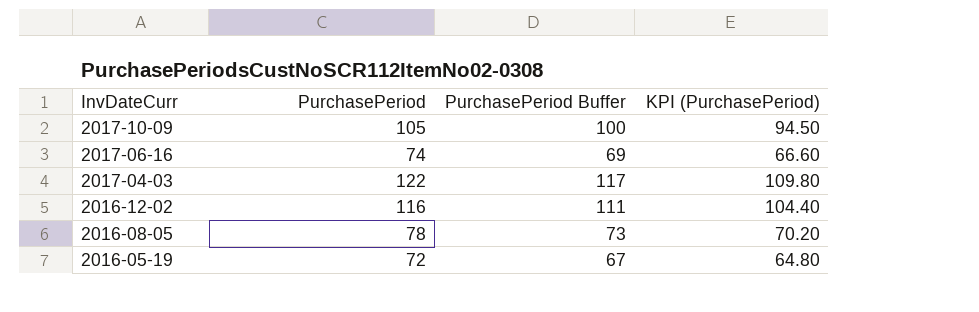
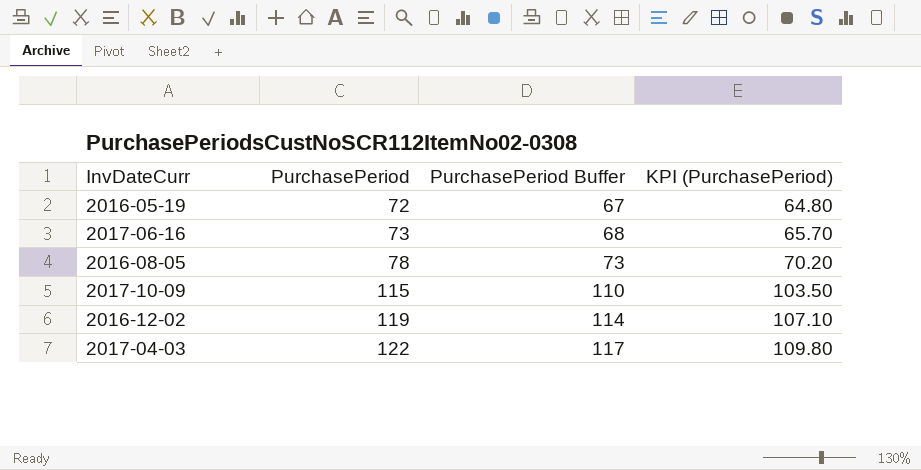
row order: InvDateCurr descending -> PurchasePeriod ascending
2017-06-16 | PurchasePeriod: 74 -> 73
2017-06-16 | PurchasePeriod Buffer: 69 -> 68
2017-06-16 | KPI (PurchasePeriod): 66.60 -> 65.70
2017-10-09 | PurchasePeriod: 105 -> 115
2017-10-09 | PurchasePeriod Buffer: 100 -> 110
2017-10-09 | KPI (PurchasePeriod): 94.50 -> 103.50
2016-12-02 | PurchasePeriod: 116 -> 119
2016-12-02 | PurchasePeriod Buffer: 111 -> 114
2016-12-02 | KPI (PurchasePeriod): 104.40 -> 107.10

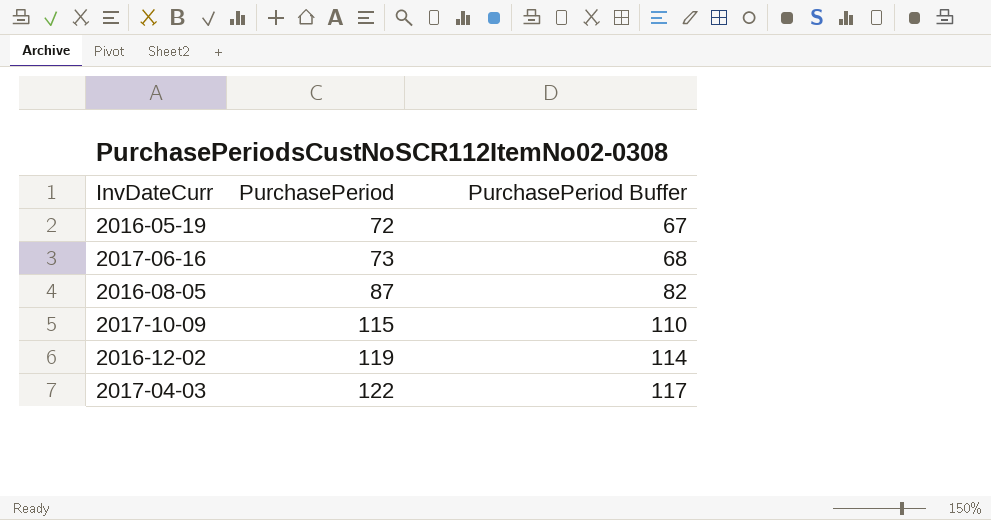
column KPI (PurchasePeriod) | formula: [PurchasePeriod] * 0.9 -> none
2016-08-05 | PurchasePeriod: 78 -> 87
2016-08-05 | PurchasePeriod Buffer: 73 -> 82

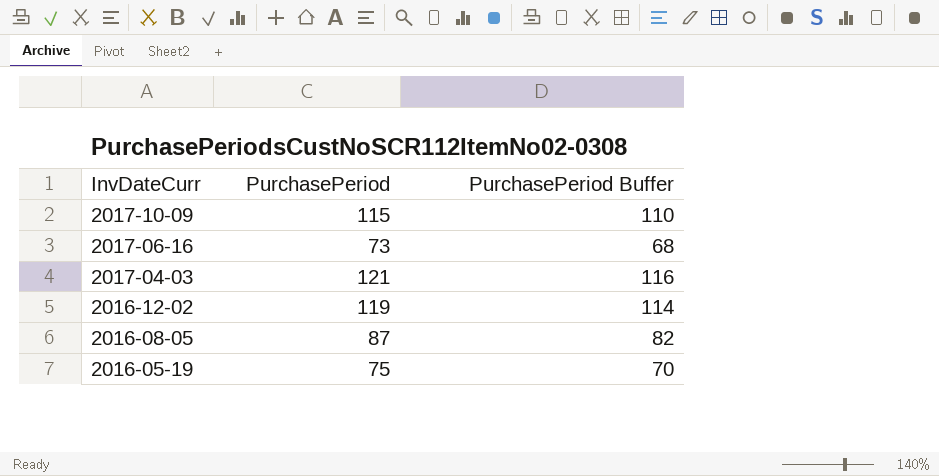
row order: PurchasePeriod ascending -> InvDateCurr descending
2017-04-03 | PurchasePeriod: 122 -> 121
2017-04-03 | PurchasePeriod Buffer: 117 -> 116
2016-05-19 | PurchasePeriod: 72 -> 75
2016-05-19 | PurchasePeriod Buffer: 67 -> 70

